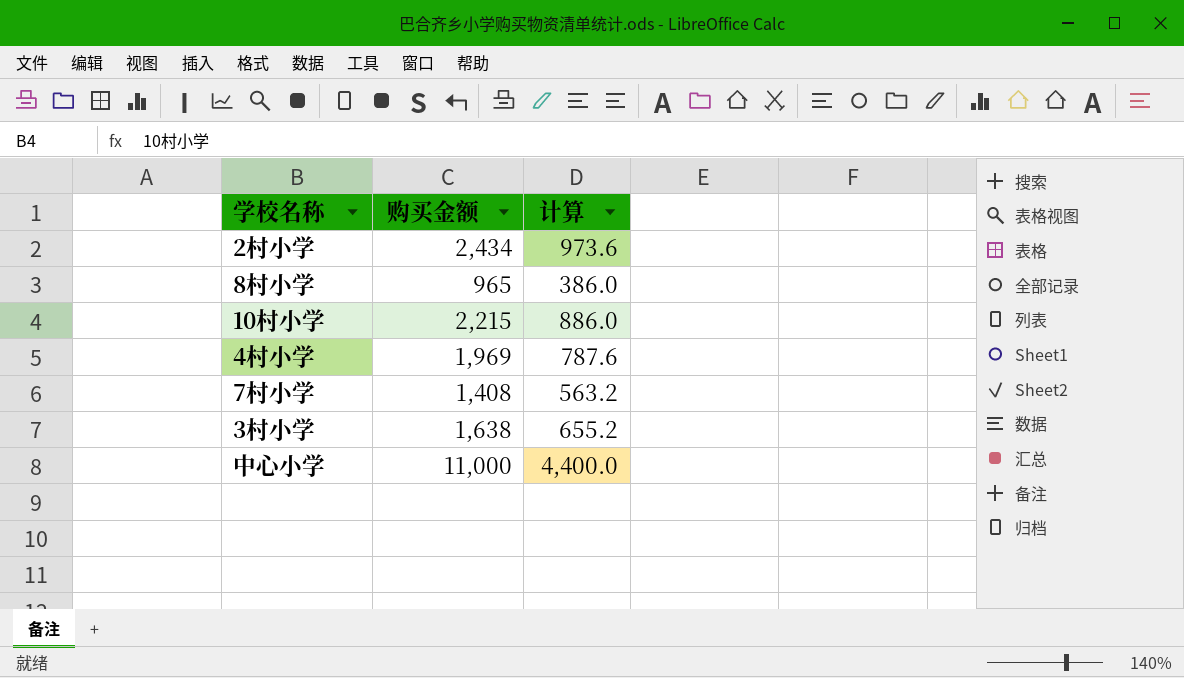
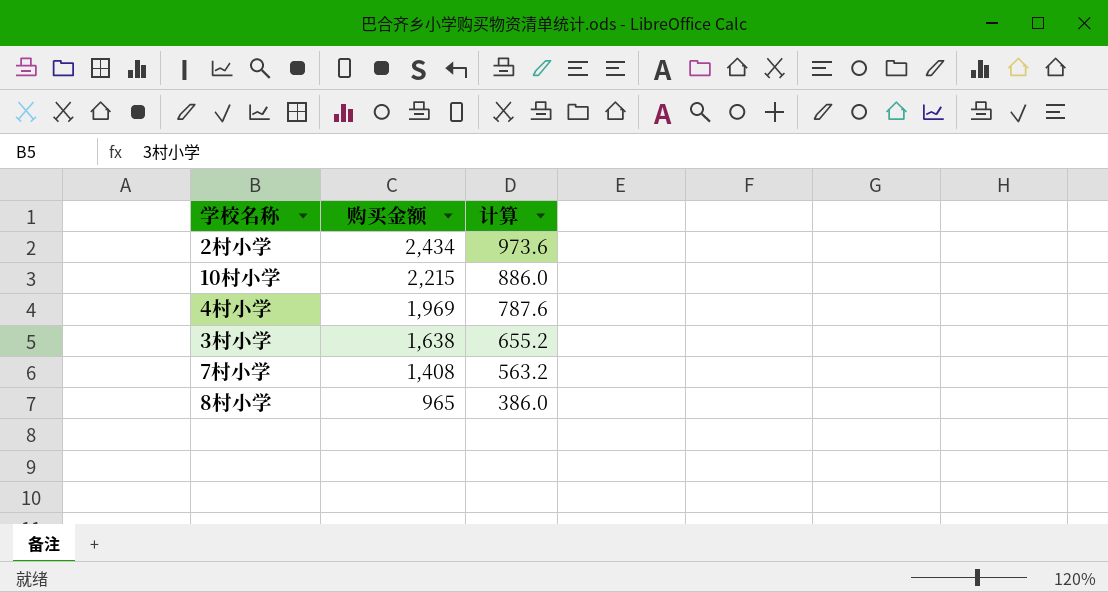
row order: none -> 购买金额 descending
row 中心小学: 11,000 | 4,400.0 -> none

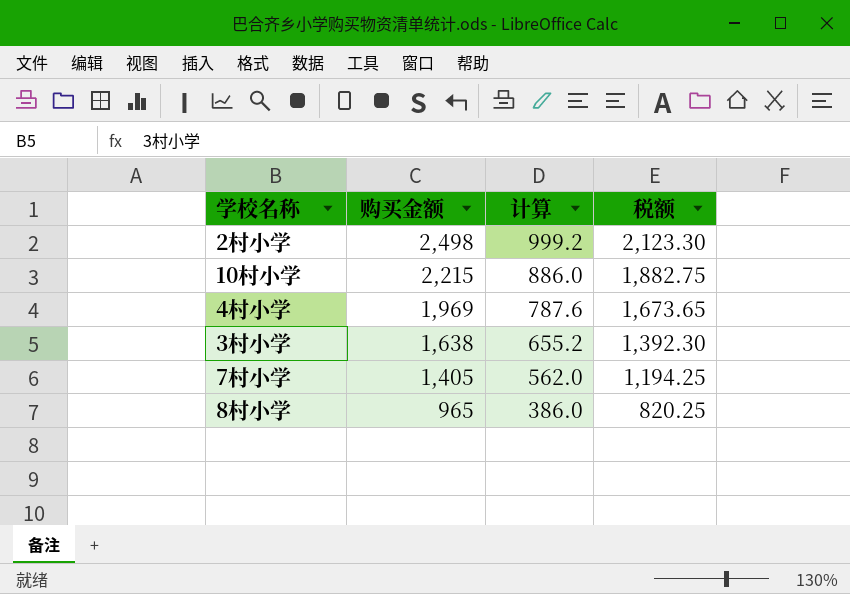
column 税额 | formula: none -> [购买金额] * 0.85
2村小学 | 购买金额: 2,434 -> 2,498
2村小学 | 计算: 973.6 -> 999.2
7村小学 | 购买金额: 1,408 -> 1,405
7村小学 | 计算: 563.2 -> 562.0

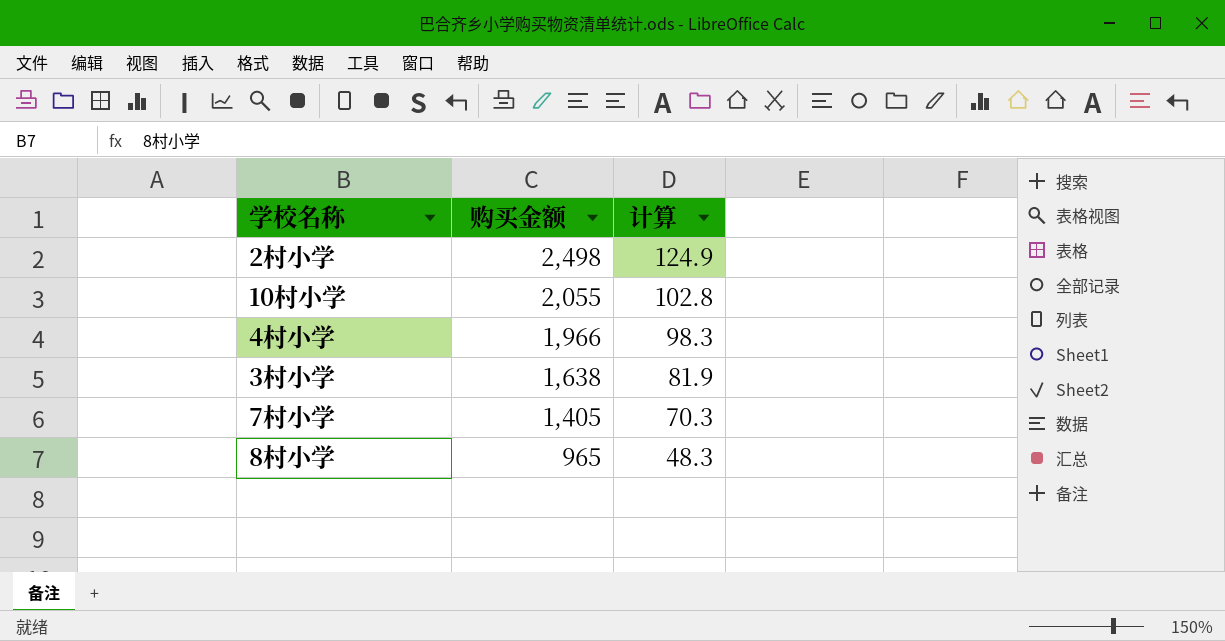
column 税额 | formula: [购买金额] * 0.85 -> none
column 计算 | formula: [购买金额] * 0.4 -> [购买金额] * 0.05
10村小学 | 购买金额: 2,215 -> 2,055
4村小学 | 购买金额: 1,969 -> 1,966

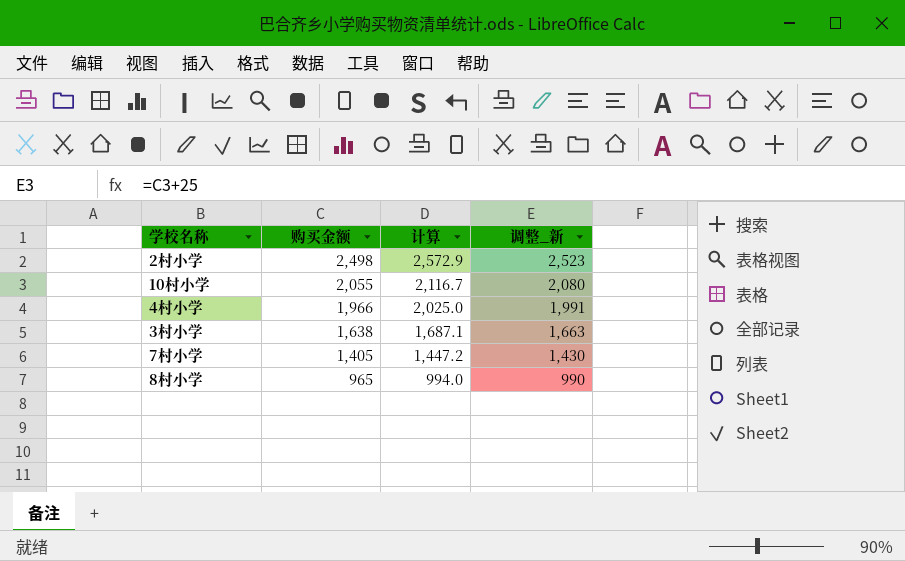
column 计算 | formula: [购买金额] * 0.05 -> [购买金额] * 1.03
column 调整_新 | formula: none -> [购买金额] + 25

